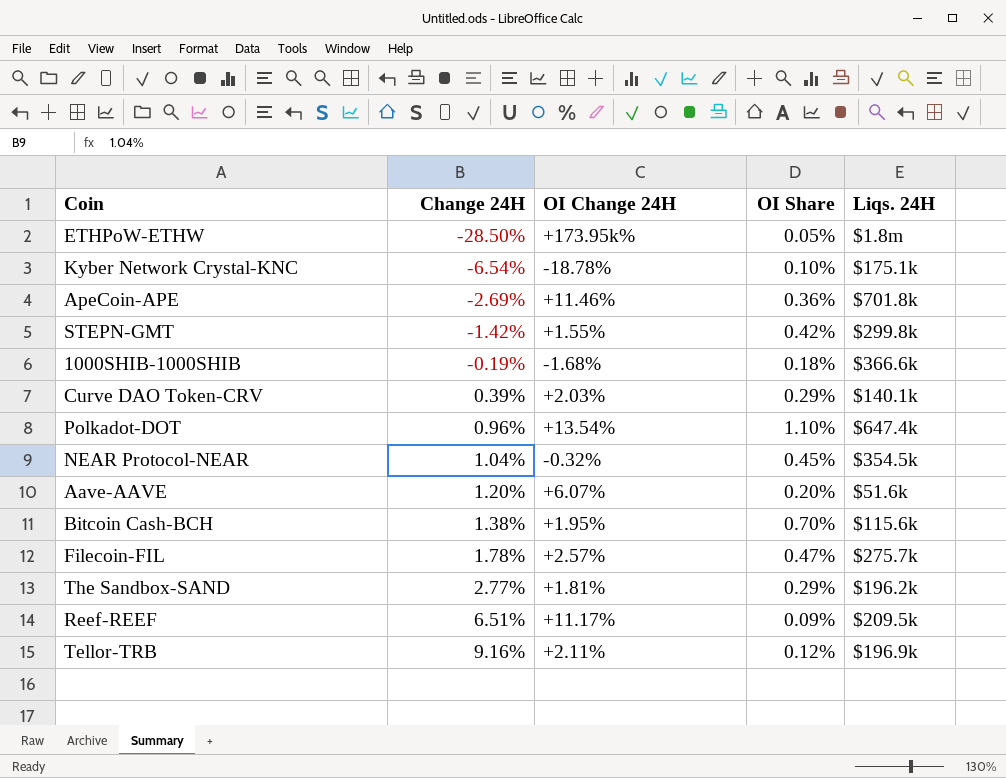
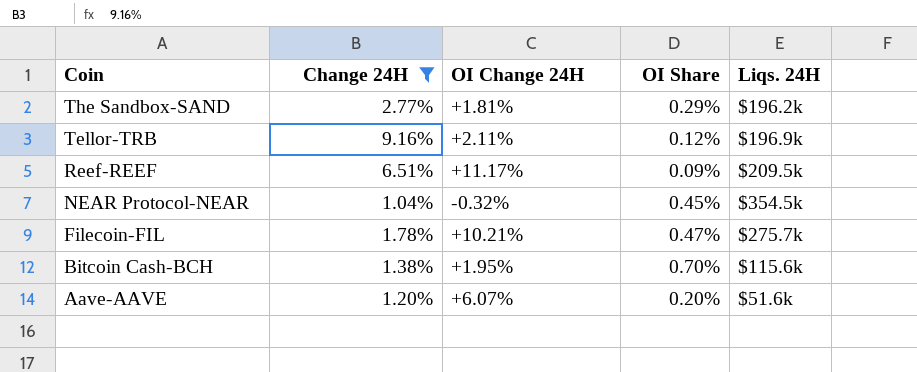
filter: none -> Change 24H >= 1.04%
row order: Change 24H ascending -> Coin descending
Filecoin-FIL | OI Change 24H: +2.57% -> +10.21%

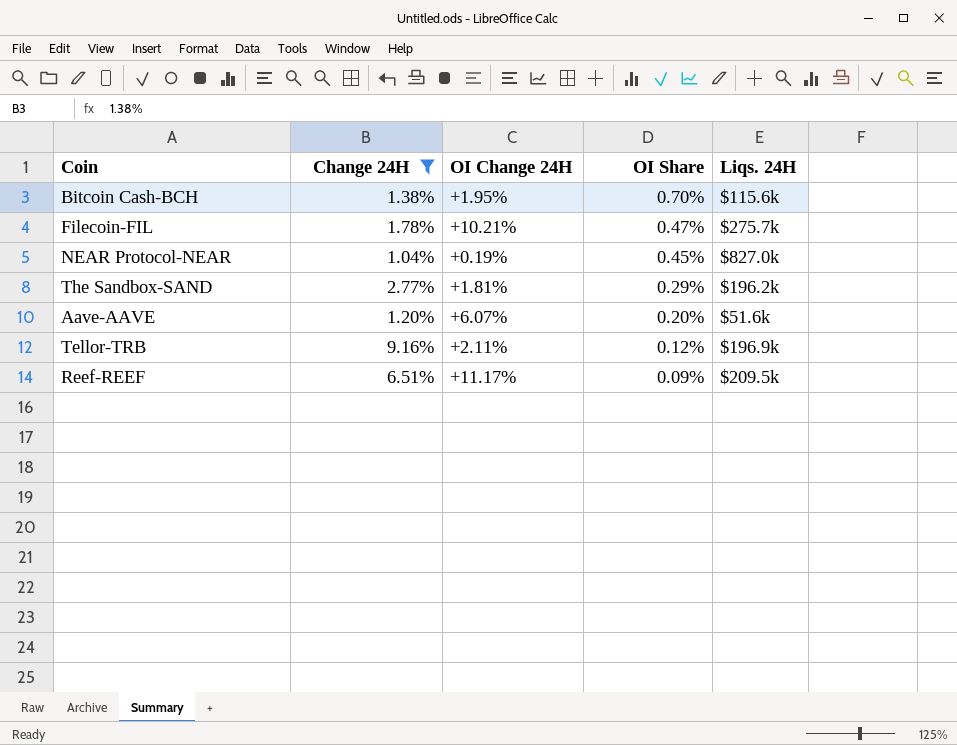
row order: Coin descending -> OI Share descending
NEAR Protocol-NEAR | OI Change 24H: -0.32% -> +0.19%
NEAR Protocol-NEAR | Liqs. 24H: $354.5k -> $827.0k

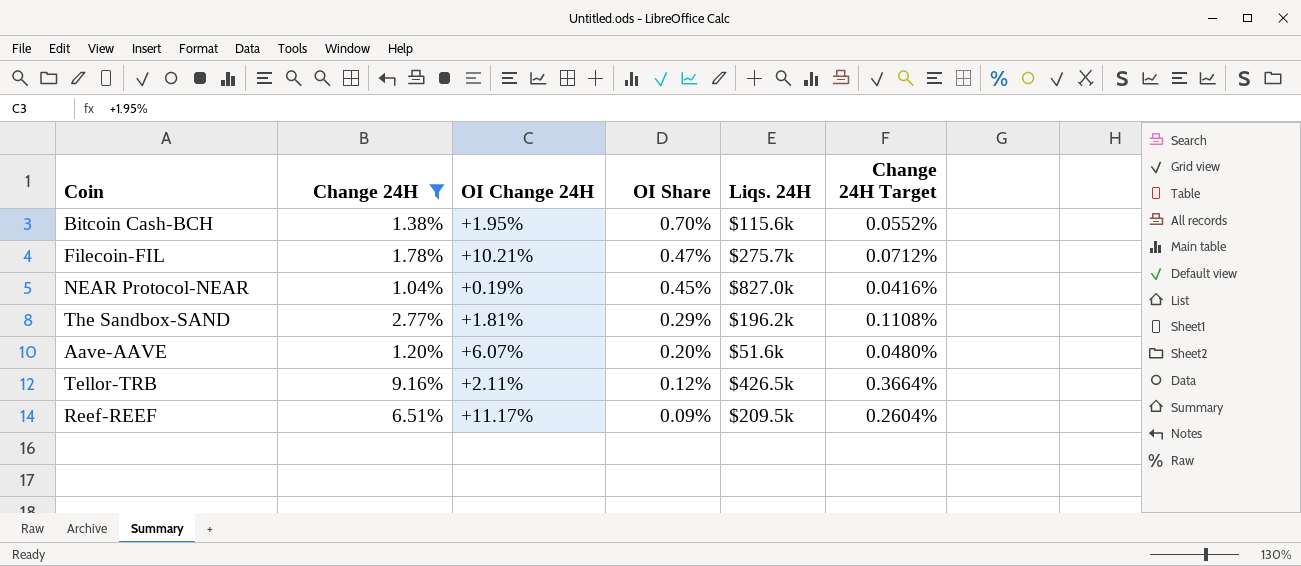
column Change 24H Target | formula: none -> [Change 24H] * 0.04
Tellor-TRB | Liqs. 24H: $196.9k -> $426.5k

